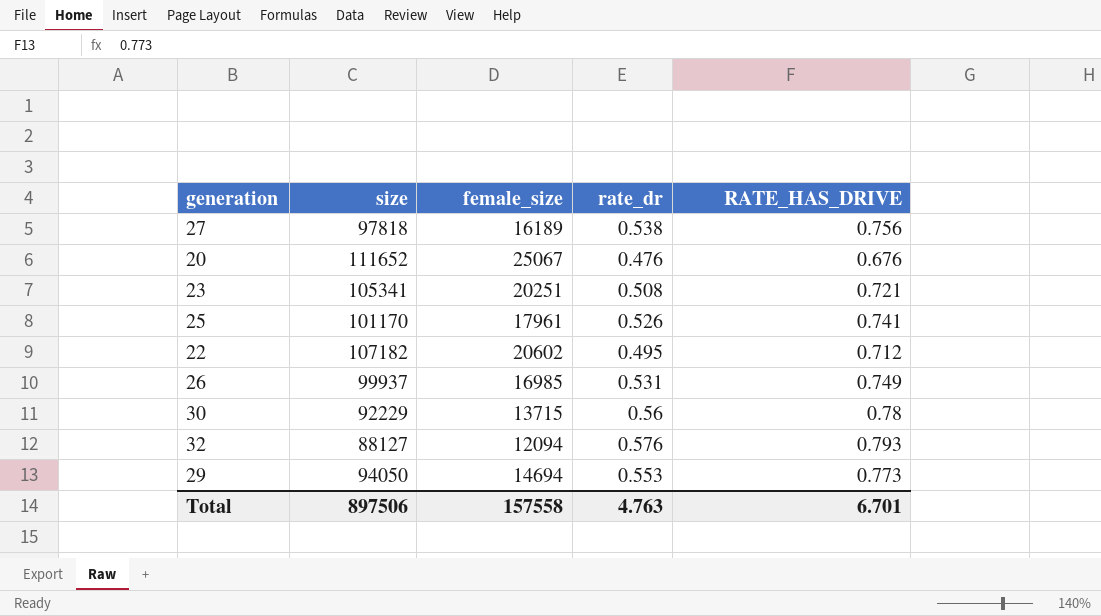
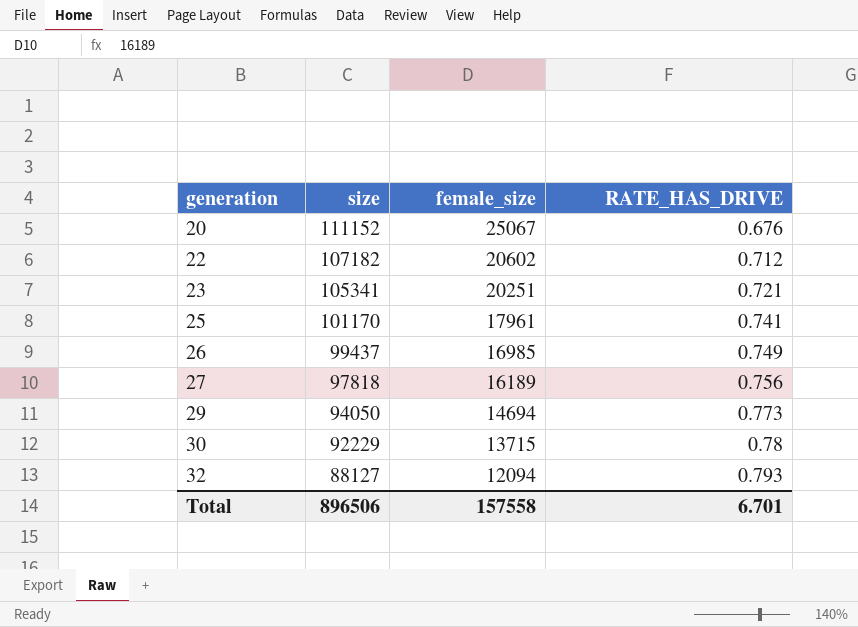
row order: none -> generation ascending
column rate_dr | position: 4 -> none
20 | size: 111652 -> 111152
26 | size: 99937 -> 99437
Total | size: 897506 -> 896506

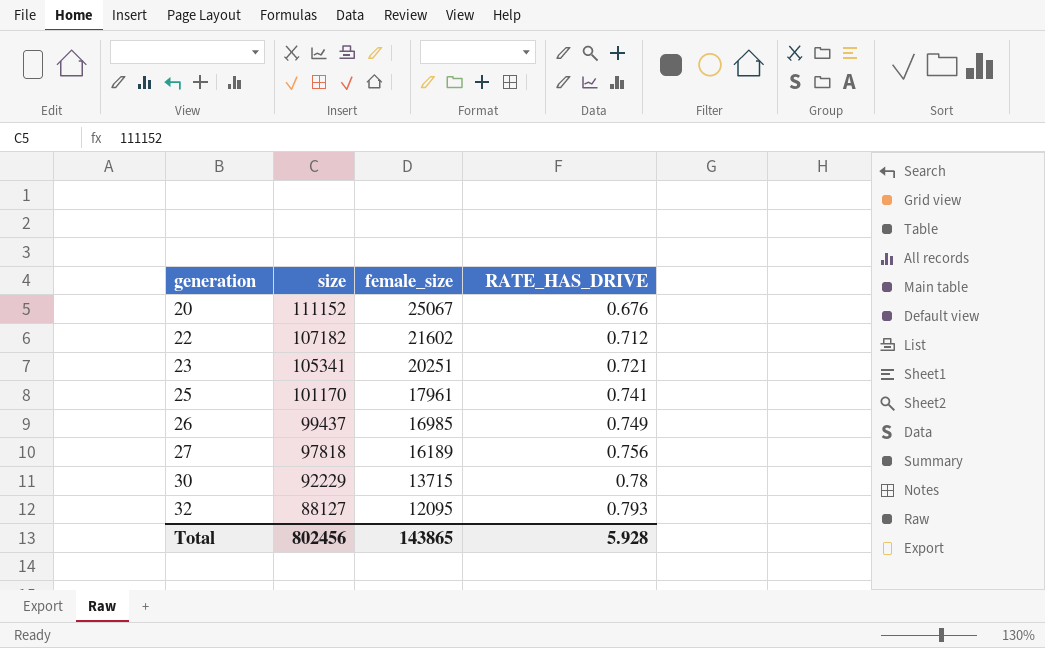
row 29: 94050 | 14694 | 0.773 -> none
22 | female_size: 20602 -> 21602
32 | female_size: 12094 -> 12095
Total | size: 896506 -> 802456
Total | female_size: 157558 -> 143865
Total | RATE_HAS_DRIVE: 6.701 -> 5.928

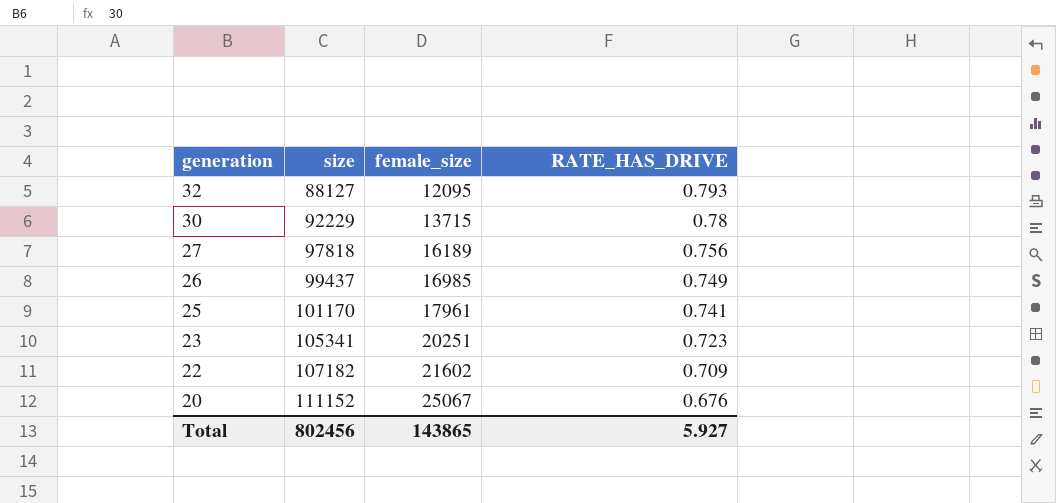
row order: generation ascending -> generation descending
23 | RATE_HAS_DRIVE: 0.721 -> 0.723
22 | RATE_HAS_DRIVE: 0.712 -> 0.709
Total | RATE_HAS_DRIVE: 5.928 -> 5.927

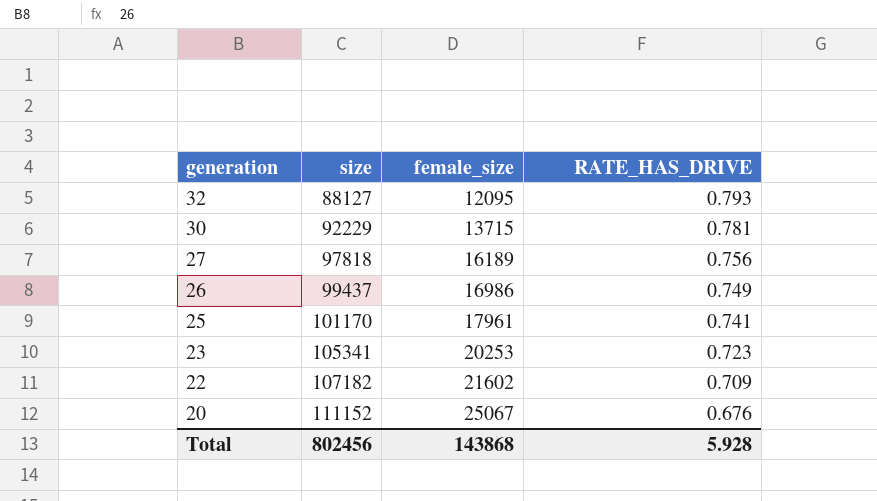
30 | RATE_HAS_DRIVE: 0.78 -> 0.781
26 | female_size: 16985 -> 16986
23 | female_size: 20251 -> 20253
Total | female_size: 143865 -> 143868
Total | RATE_HAS_DRIVE: 5.927 -> 5.928

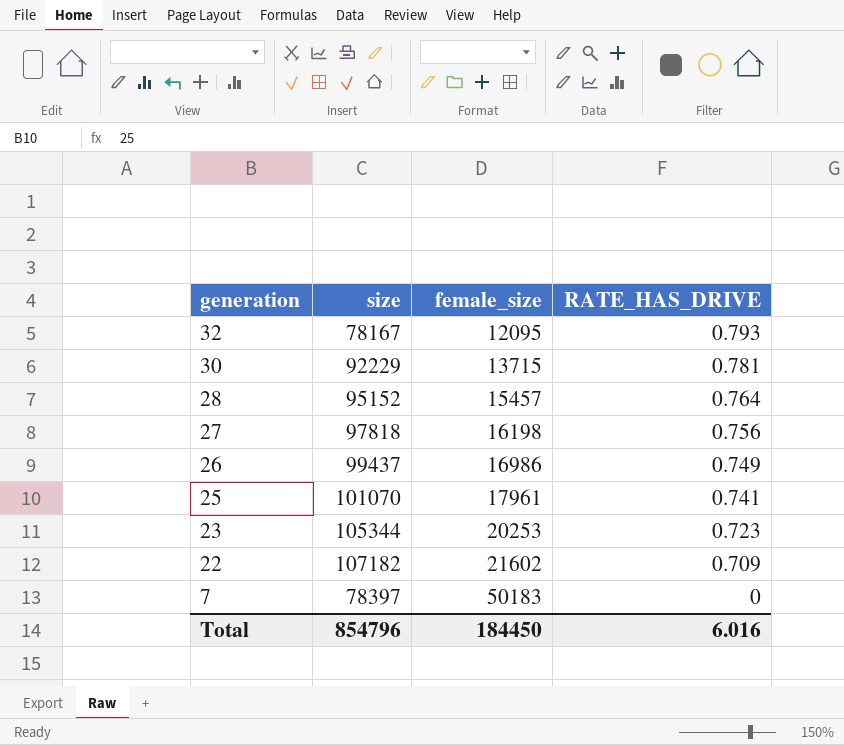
row 20: 111152 | 25067 | 0.676 -> none
32 | size: 88127 -> 78167
row 28: none -> 95152 | 15457 | 0.764
27 | female_size: 16189 -> 16198
25 | size: 101170 -> 101070
23 | size: 105341 -> 105344
row 7: none -> 78397 | 50183 | 0
Total | size: 802456 -> 854796
Total | female_size: 143868 -> 184450
Total | RATE_HAS_DRIVE: 5.928 -> 6.016

